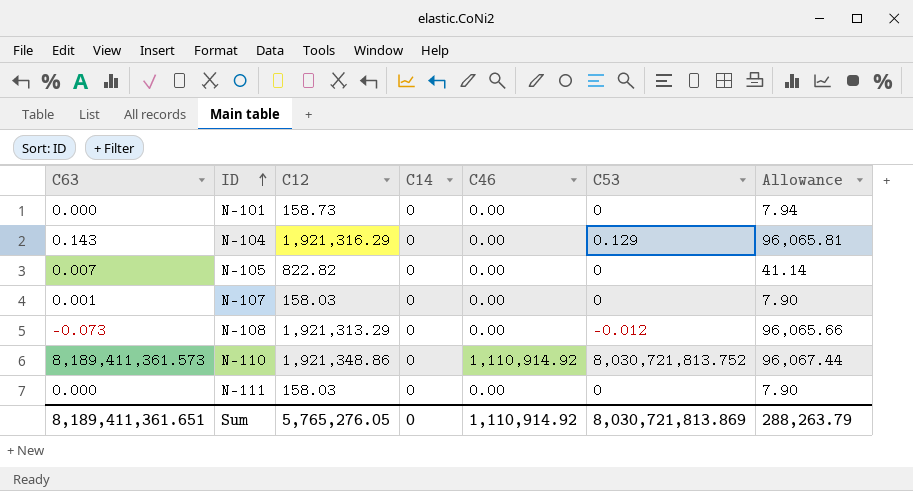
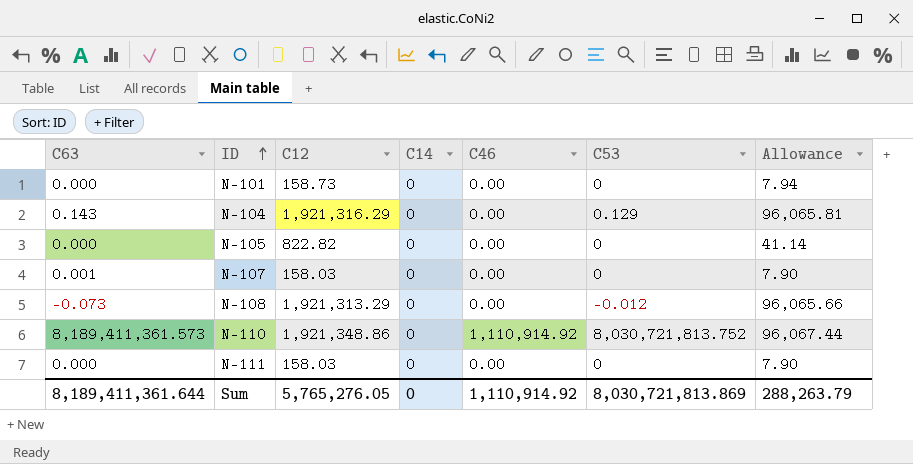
N-105 | C63: 0.007 -> 0.000
Sum | C63: 8,189,411,361.651 -> 8,189,411,361.644

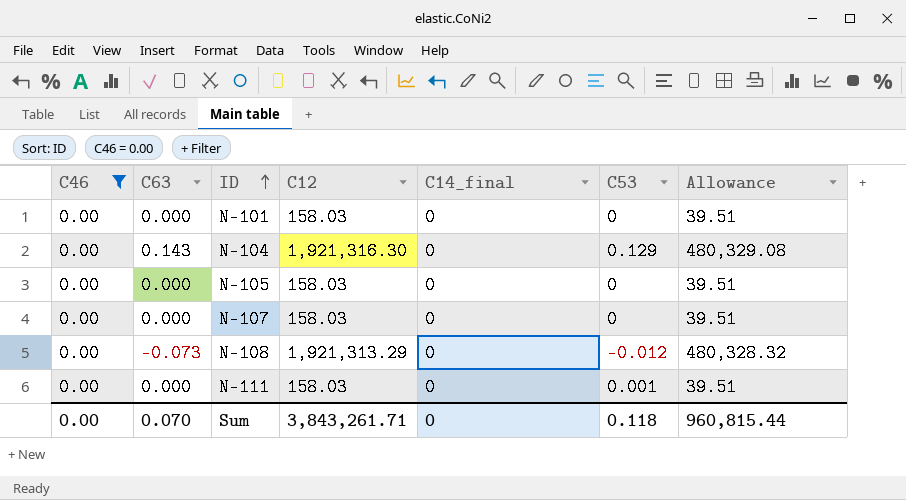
filter: none -> C46 = 0.00
column C46 | position: 5 -> 1
column name: C14 -> C14_final
column Allowance | formula: [C12] * 0.05 -> [C12] * 0.25
N-101 | C12: 158.73 -> 158.03
N-104 | C12: 1,921,316.29 -> 1,921,316.30
N-105 | C12: 822.82 -> 158.03
N-107 | C63: 0.001 -> 0.000
N-111 | C53: 0 -> 0.001
Sum | C46: 1,110,914.92 -> 0.00
Sum | C63: 8,189,411,361.644 -> 0.070
Sum | C12: 5,765,276.05 -> 3,843,261.71
Sum | C53: 8,030,721,813.869 -> 0.118
Sum | Allowance: 288,263.79 -> 960,815.44

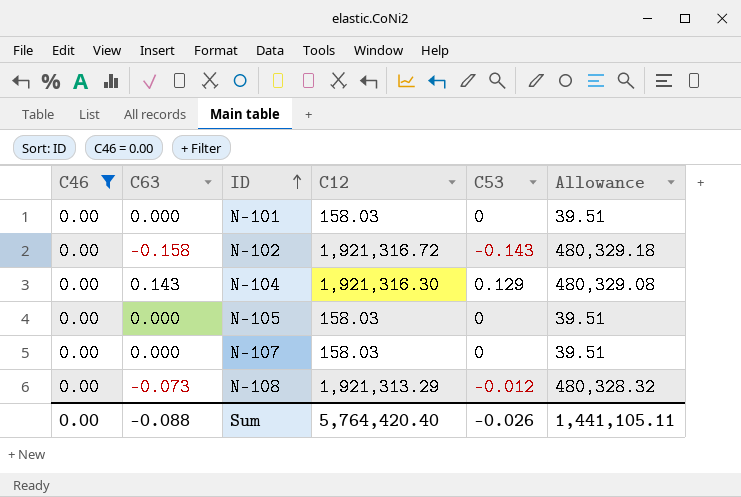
column C14_final | position: 5 -> none
row N-111: 0.00 | 0.000 | 158.03 | 0 | 0.001 | 39.51 -> none
row N-102: none -> 0.00 | -0.158 | 1,921,316.72 | -0.143 | 480,329.18
Sum | C63: 0.070 -> -0.088
Sum | C12: 3,843,261.71 -> 5,764,420.40
Sum | C53: 0.118 -> -0.026
Sum | Allowance: 960,815.44 -> 1,441,105.11

